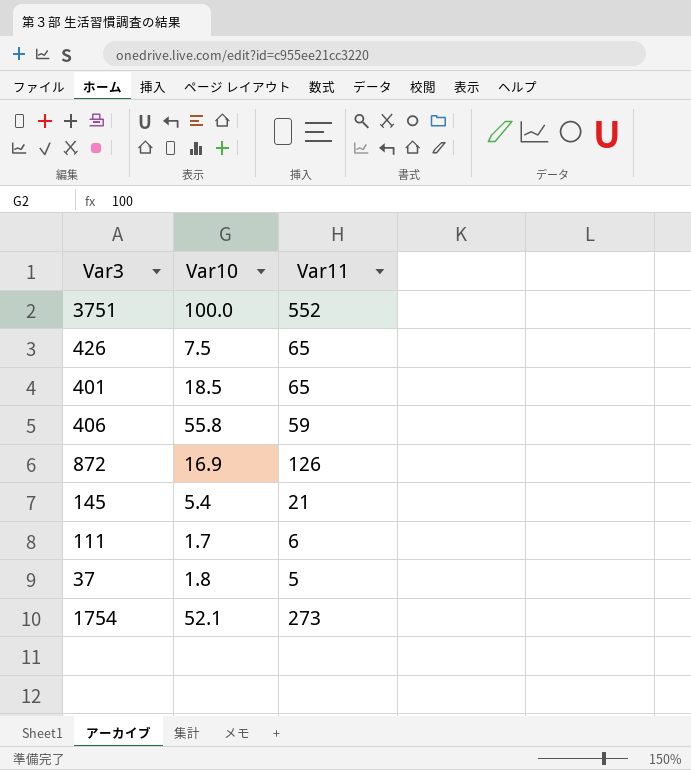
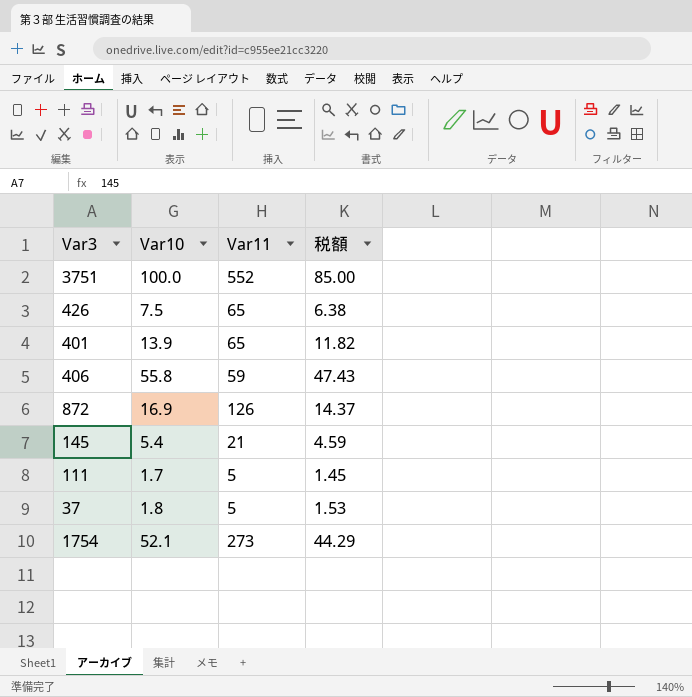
column 税額 | formula: none -> [Var10] * 0.85
401 | Var10: 18.5 -> 13.9
111 | Var11: 6 -> 5

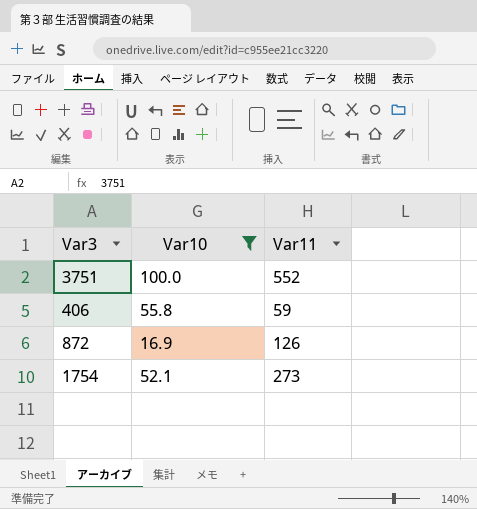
filter: none -> Var10 >= 16.9
column 税額 | formula: [Var10] * 0.85 -> none

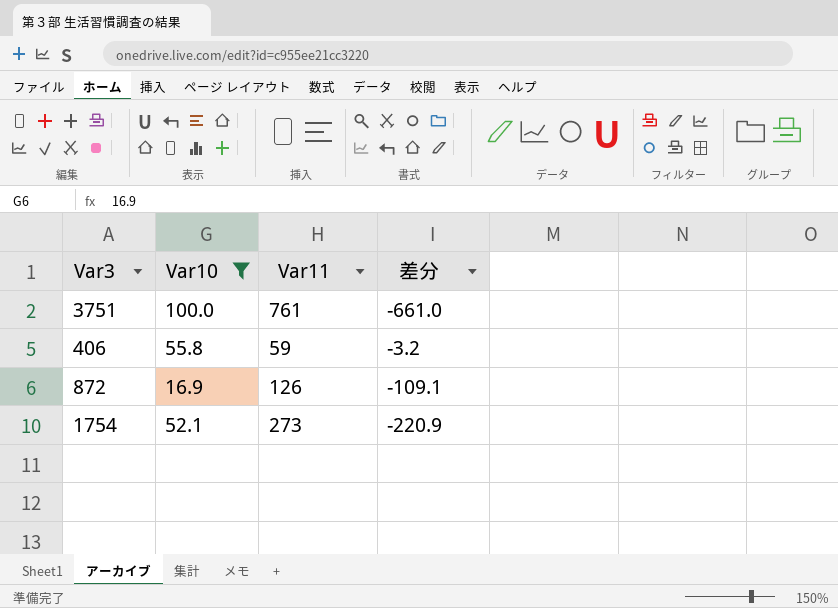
column 差分 | formula: none -> [Var10] - [Var11]
3751 | Var11: 552 -> 761

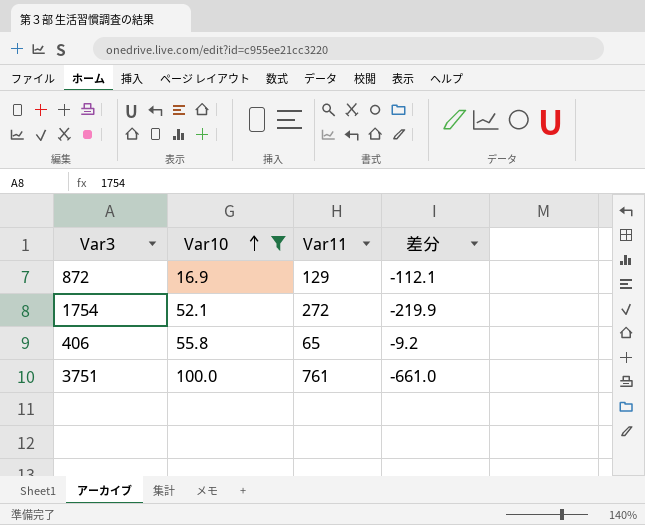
row order: none -> Var10 ascending
872 | Var11: 126 -> 129
872 | 差分: -109.1 -> -112.1
1754 | Var11: 273 -> 272
1754 | 差分: -220.9 -> -219.9
406 | Var11: 59 -> 65
406 | 差分: -3.2 -> -9.2

